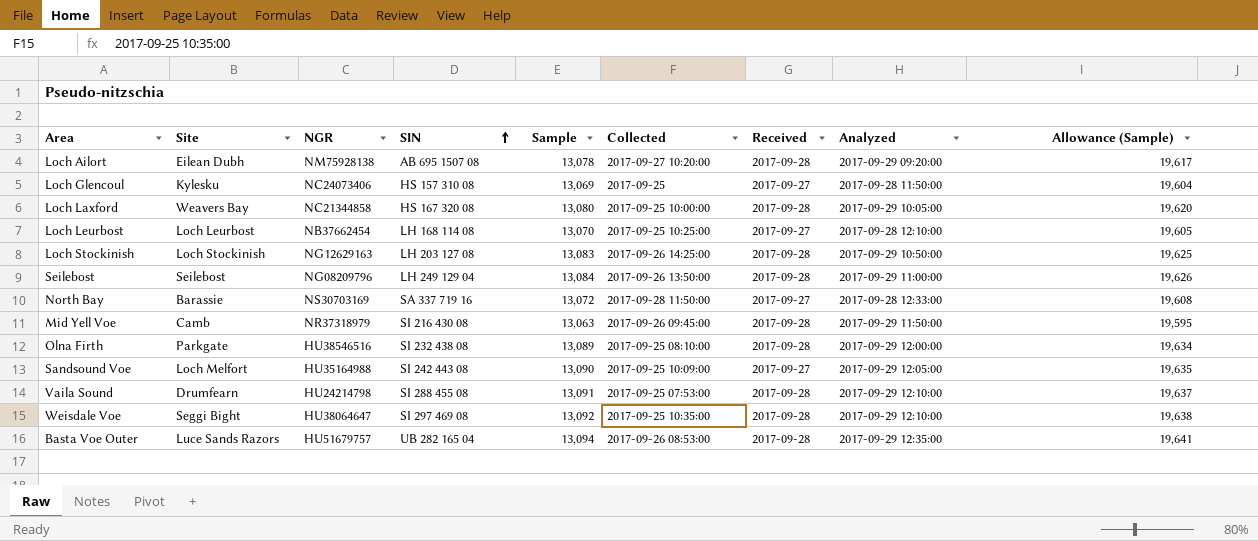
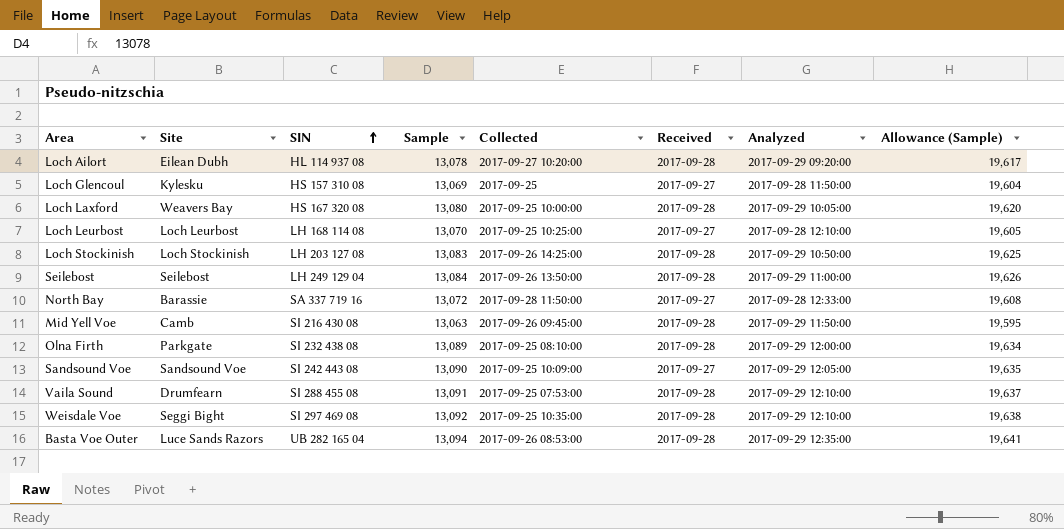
column NGR | position: 3 -> none
Loch Ailort | SIN: AB 695 1507 08 -> HL 114 937 08
Sandsound Voe | Site: Loch Melfort -> Sandsound Voe

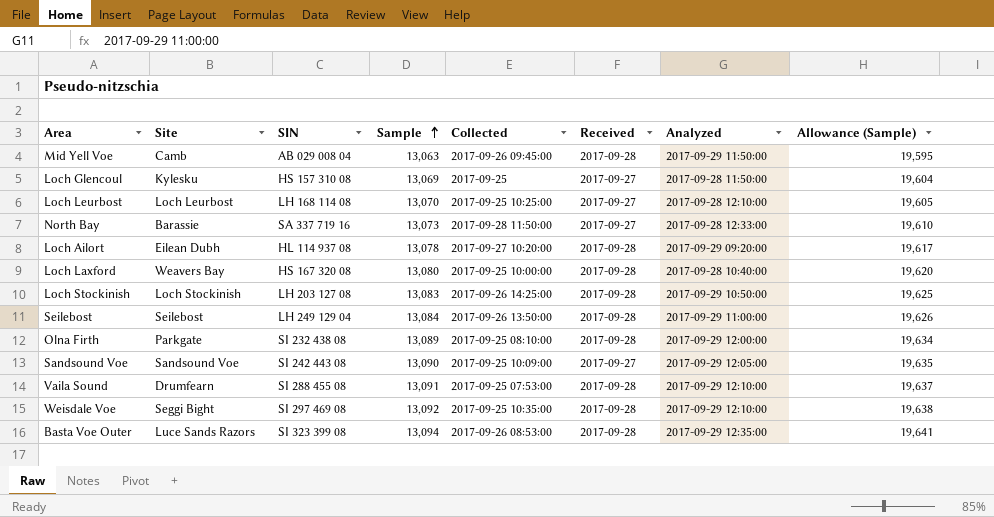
row order: SIN ascending -> Sample ascending
Mid Yell Voe | SIN: SI 216 430 08 -> AB 029 008 04
North Bay | Sample: 13,072 -> 13,073
North Bay | Allowance (Sample): 19,608 -> 19,610
Loch Laxford | Analyzed: 2017-09-29 10:05:00 -> 2017-09-28 10:40:00
Basta Voe Outer | SIN: UB 282 165 04 -> SI 323 399 08

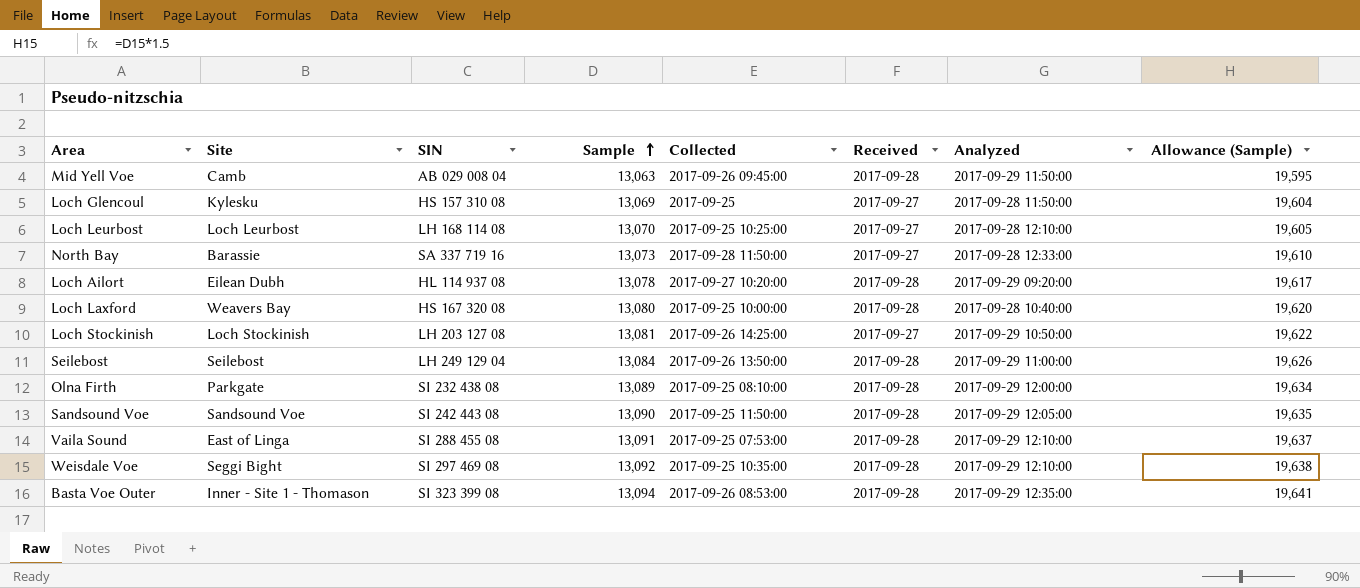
Loch Stockinish | Sample: 13,083 -> 13,081
Loch Stockinish | Received: 2017-09-28 -> 2017-09-27
Loch Stockinish | Allowance (Sample): 19,625 -> 19,622
Sandsound Voe | Collected: 2017-09-25 10:09:00 -> 2017-09-25 11:50:00
Sandsound Voe | Received: 2017-09-27 -> 2017-09-28
Vaila Sound | Site: Drumfearn -> East of Linga
Basta Voe Outer | Site: Luce Sands Razors -> Inner - Site 1 - Thomason

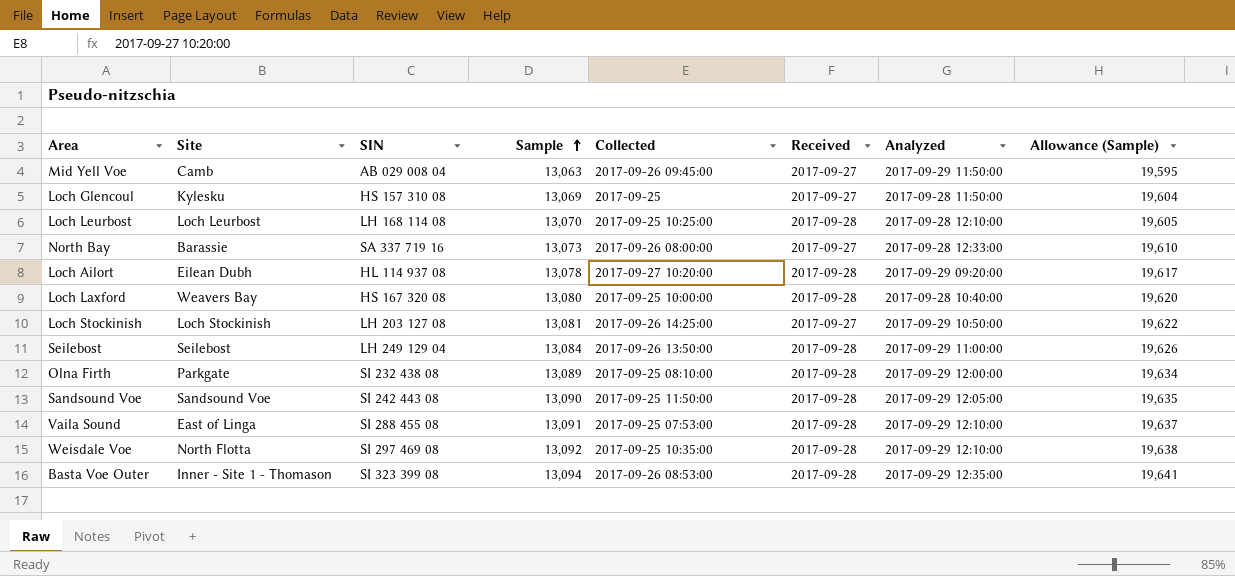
Mid Yell Voe | Received: 2017-09-28 -> 2017-09-27
Loch Leurbost | Received: 2017-09-27 -> 2017-09-28
North Bay | Collected: 2017-09-28 11:50:00 -> 2017-09-26 08:00:00
Weisdale Voe | Site: Seggi Bight -> North Flotta

